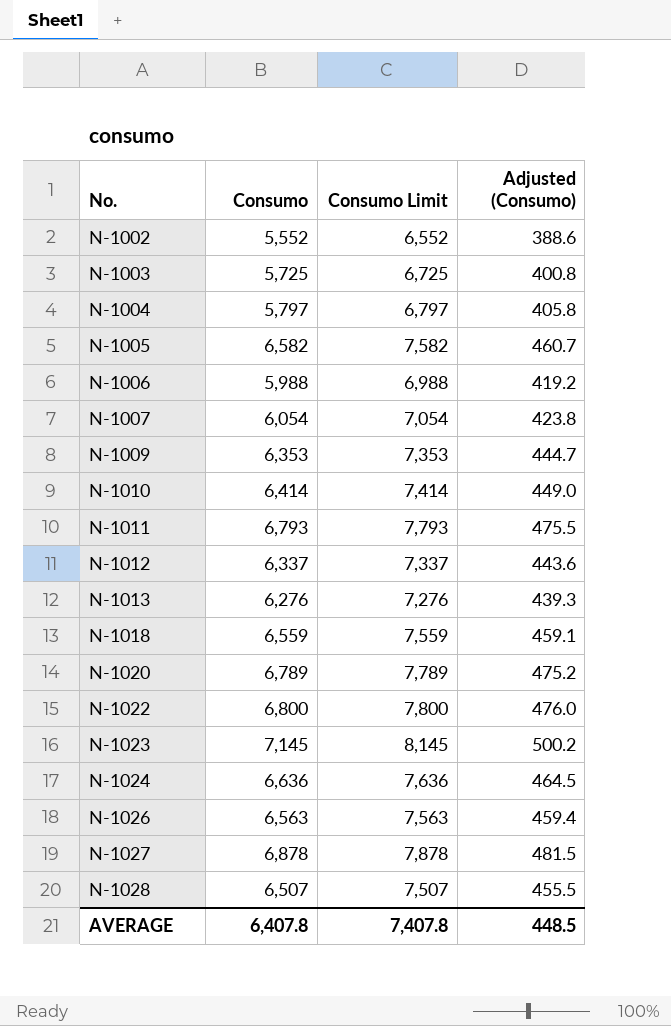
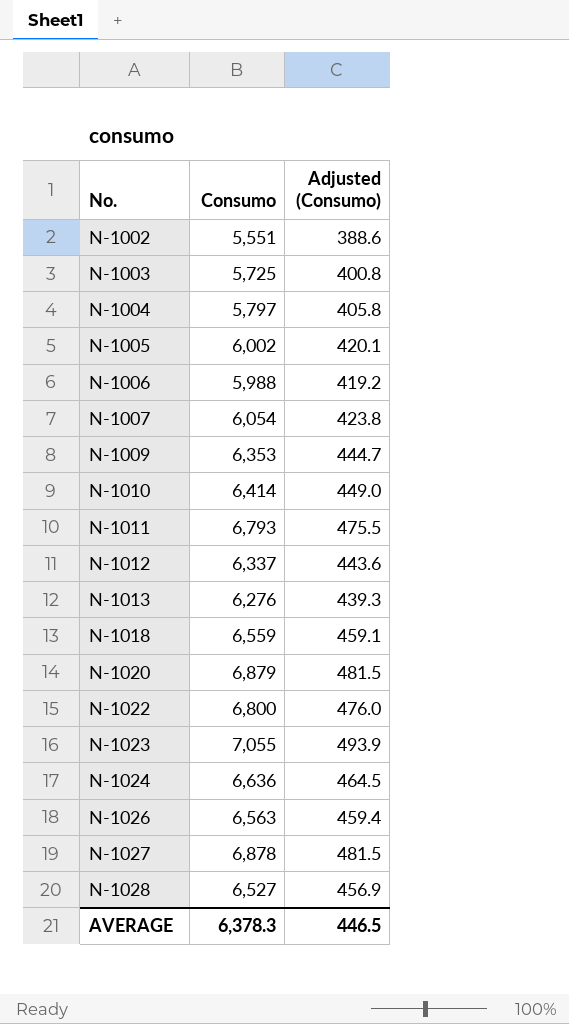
column Consumo Limit | formula: [Consumo] + 1000 -> none
N-1002 | Consumo: 5,552 -> 5,551
N-1005 | Consumo: 6,582 -> 6,002
N-1005 | Adjusted (Consumo): 460.7 -> 420.1
N-1020 | Consumo: 6,789 -> 6,879
N-1020 | Adjusted (Consumo): 475.2 -> 481.5
N-1023 | Consumo: 7,145 -> 7,055
N-1023 | Adjusted (Consumo): 500.2 -> 493.9
N-1028 | Consumo: 6,507 -> 6,527
N-1028 | Adjusted (Consumo): 455.5 -> 456.9
AVERAGE | Consumo: 6,407.8 -> 6,378.3
AVERAGE | Adjusted (Consumo): 448.5 -> 446.5

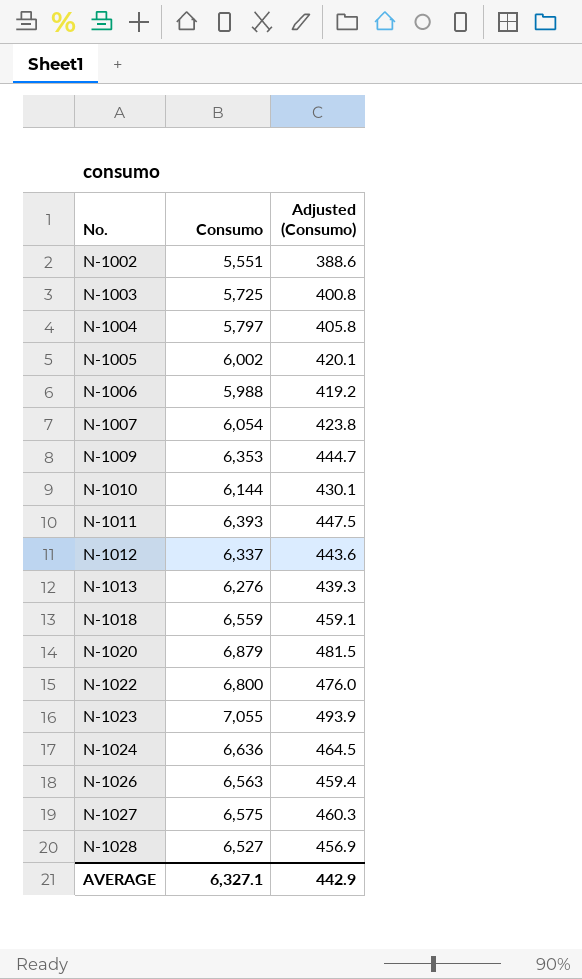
N-1010 | Consumo: 6,414 -> 6,144
N-1010 | Adjusted (Consumo): 449.0 -> 430.1
N-1011 | Consumo: 6,793 -> 6,393
N-1011 | Adjusted (Consumo): 475.5 -> 447.5
N-1027 | Consumo: 6,878 -> 6,575
N-1027 | Adjusted (Consumo): 481.5 -> 460.3
AVERAGE | Consumo: 6,378.3 -> 6,327.1
AVERAGE | Adjusted (Consumo): 446.5 -> 442.9

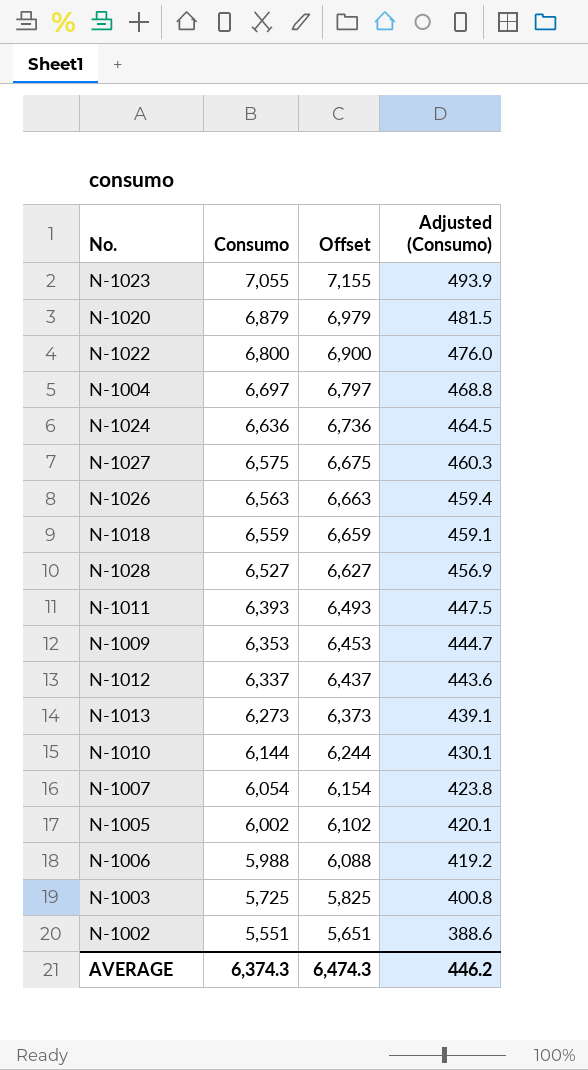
row order: No. ascending -> Consumo descending
column Offset | formula: none -> [Consumo] + 100
N-1004 | Consumo: 5,797 -> 6,697
N-1004 | Adjusted (Consumo): 405.8 -> 468.8
N-1013 | Consumo: 6,276 -> 6,273
N-1013 | Adjusted (Consumo): 439.3 -> 439.1
AVERAGE | Consumo: 6,327.1 -> 6,374.3
AVERAGE | Adjusted (Consumo): 442.9 -> 446.2

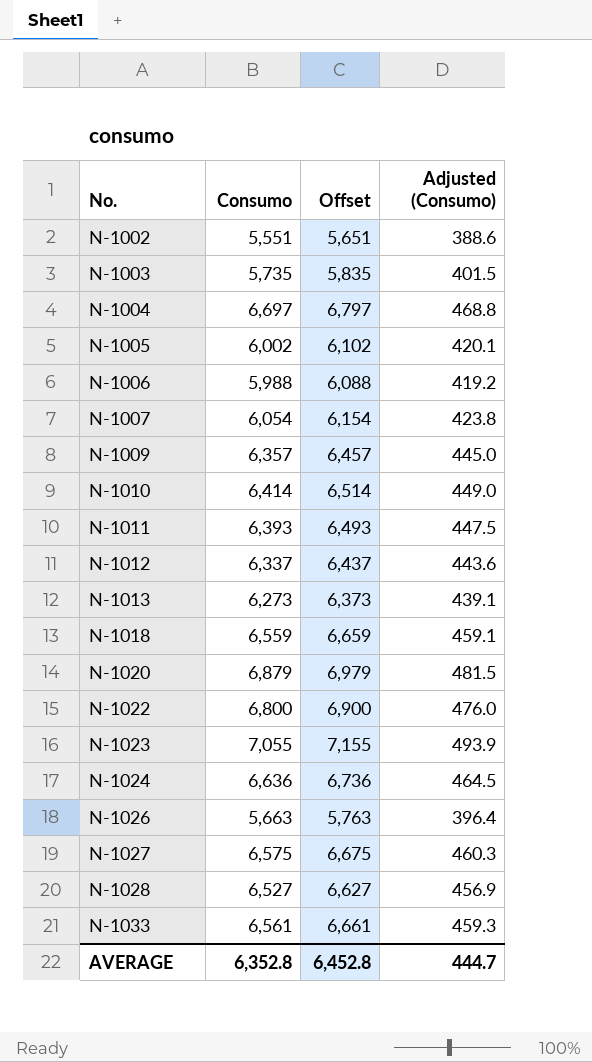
row order: Consumo descending -> No. ascending
N-1003 | Consumo: 5,725 -> 5,735
N-1003 | Offset: 5,825 -> 5,835
N-1003 | Adjusted (Consumo): 400.8 -> 401.5
N-1009 | Consumo: 6,353 -> 6,357
N-1009 | Offset: 6,453 -> 6,457
N-1009 | Adjusted (Consumo): 444.7 -> 445.0
N-1010 | Consumo: 6,144 -> 6,414
N-1010 | Offset: 6,244 -> 6,514
N-1010 | Adjusted (Consumo): 430.1 -> 449.0
N-1026 | Consumo: 6,563 -> 5,663
N-1026 | Offset: 6,663 -> 5,763
N-1026 | Adjusted (Consumo): 459.4 -> 396.4
row N-1033: none -> 6,561 | 6,661 | 459.3
AVERAGE | Consumo: 6,374.3 -> 6,352.8
AVERAGE | Offset: 6,474.3 -> 6,452.8
AVERAGE | Adjusted (Consumo): 446.2 -> 444.7

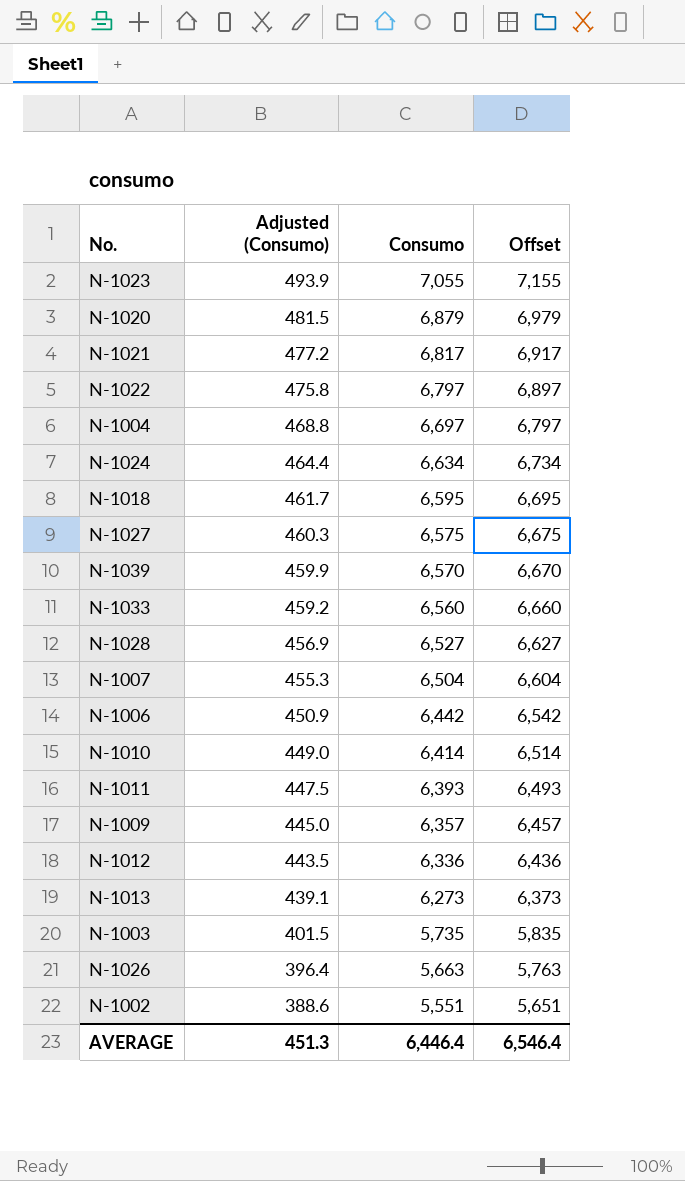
row order: No. ascending -> Adjusted (Consumo) descending
column Adjusted (Consumo) | position: 4 -> 2
row N-1005: 6,002 | 6,102 | 420.1 -> none
row N-1021: none -> 477.2 | 6,817 | 6,917
N-1022 | Adjusted (Consumo): 476.0 -> 475.8
N-1022 | Consumo: 6,800 -> 6,797
N-1022 | Offset: 6,900 -> 6,897
N-1024 | Adjusted (Consumo): 464.5 -> 464.4
N-1024 | Consumo: 6,636 -> 6,634
N-1024 | Offset: 6,736 -> 6,734
N-1018 | Adjusted (Consumo): 459.1 -> 461.7
N-1018 | Consumo: 6,559 -> 6,595
N-1018 | Offset: 6,659 -> 6,695
row N-1039: none -> 459.9 | 6,570 | 6,670
N-1033 | Adjusted (Consumo): 459.3 -> 459.2
N-1033 | Consumo: 6,561 -> 6,560
N-1033 | Offset: 6,661 -> 6,660
N-1007 | Adjusted (Consumo): 423.8 -> 455.3
N-1007 | Consumo: 6,054 -> 6,504
N-1007 | Offset: 6,154 -> 6,604
N-1006 | Adjusted (Consumo): 419.2 -> 450.9
N-1006 | Consumo: 5,988 -> 6,442
N-1006 | Offset: 6,088 -> 6,542
N-1012 | Adjusted (Consumo): 443.6 -> 443.5
N-1012 | Consumo: 6,337 -> 6,336
N-1012 | Offset: 6,437 -> 6,436
AVERAGE | Adjusted (Consumo): 444.7 -> 451.3
AVERAGE | Consumo: 6,352.8 -> 6,446.4
AVERAGE | Offset: 6,452.8 -> 6,546.4

